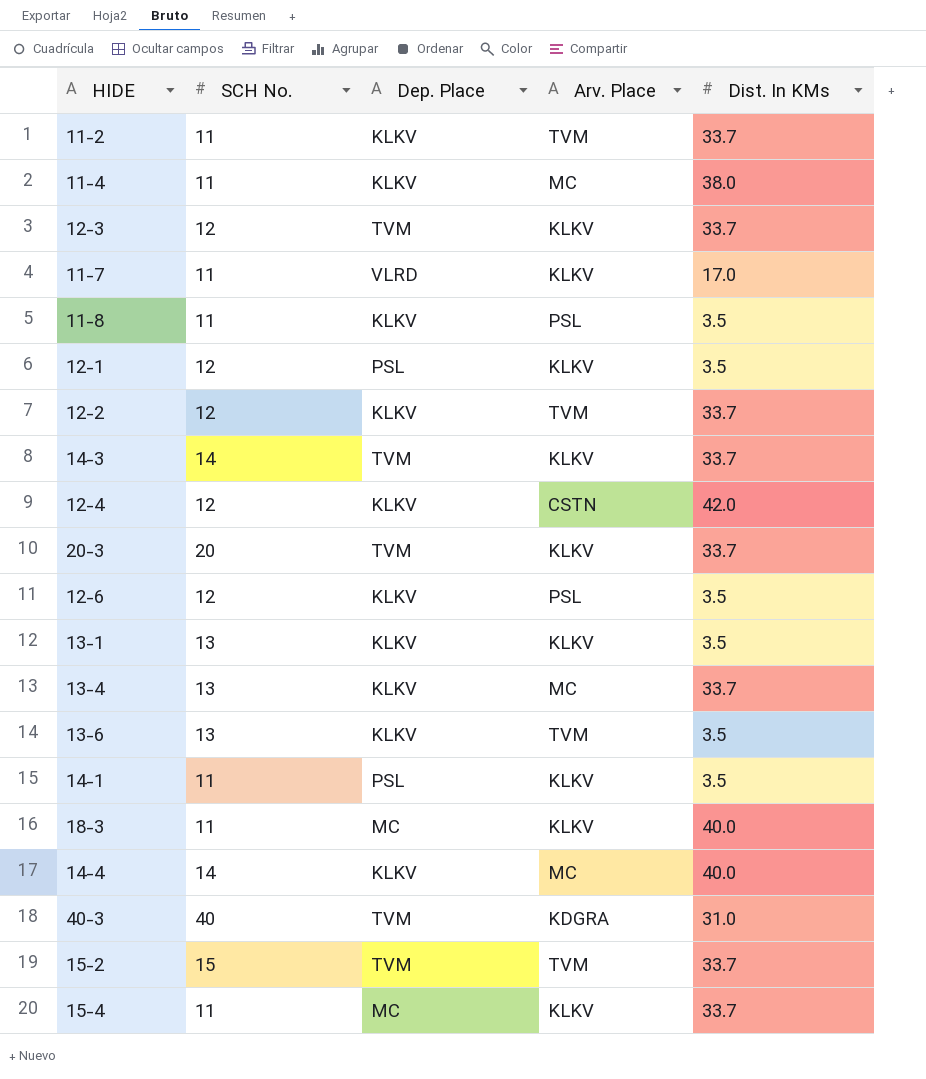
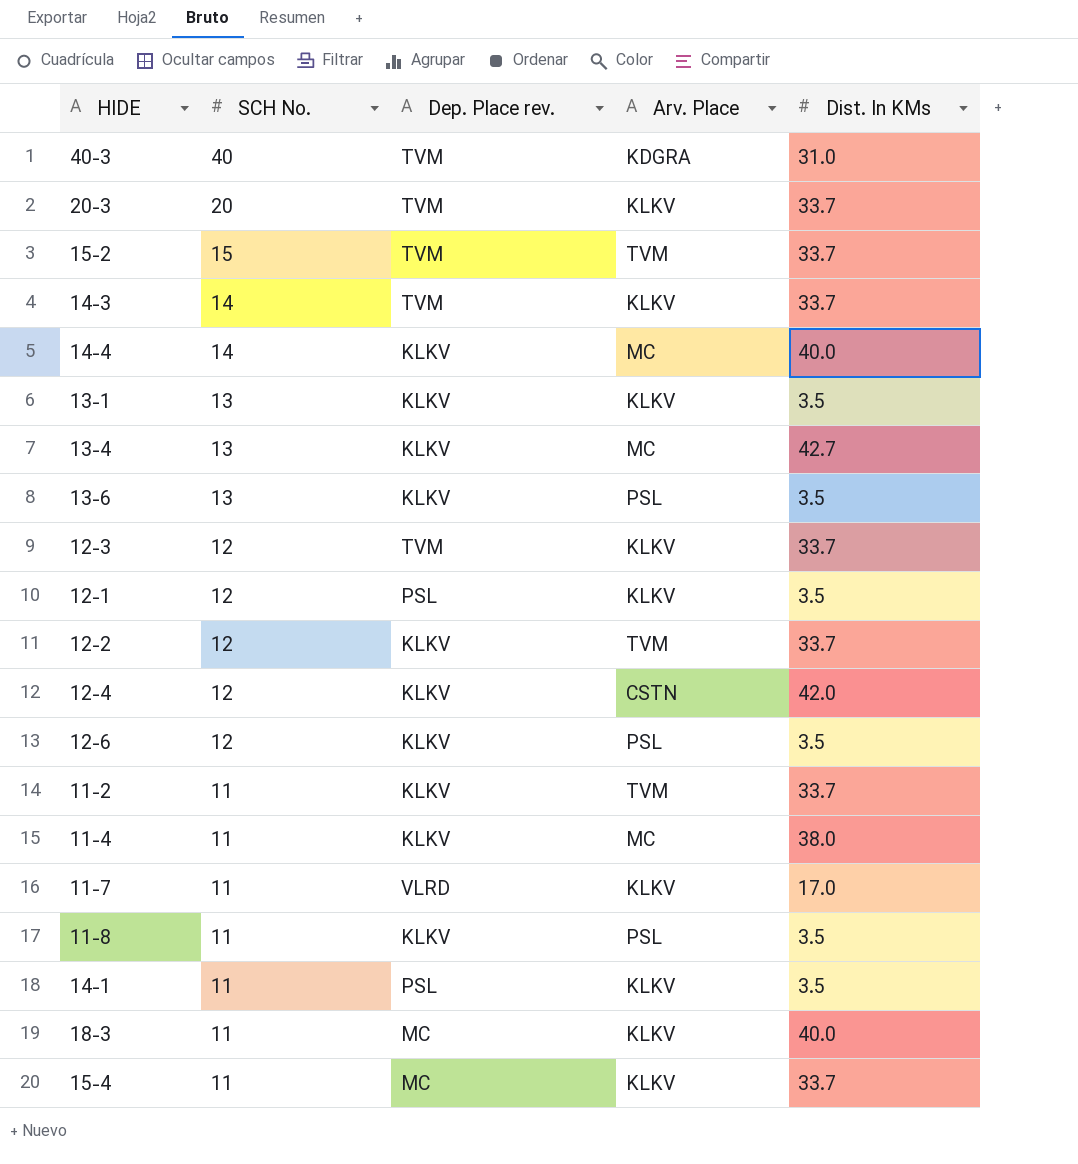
row order: none -> SCH No. descending
column name: Dep. Place -> Dep. Place rev.
13-4 | Dist. In KMs: 33.7 -> 42.7
13-6 | Arv. Place: TVM -> PSL

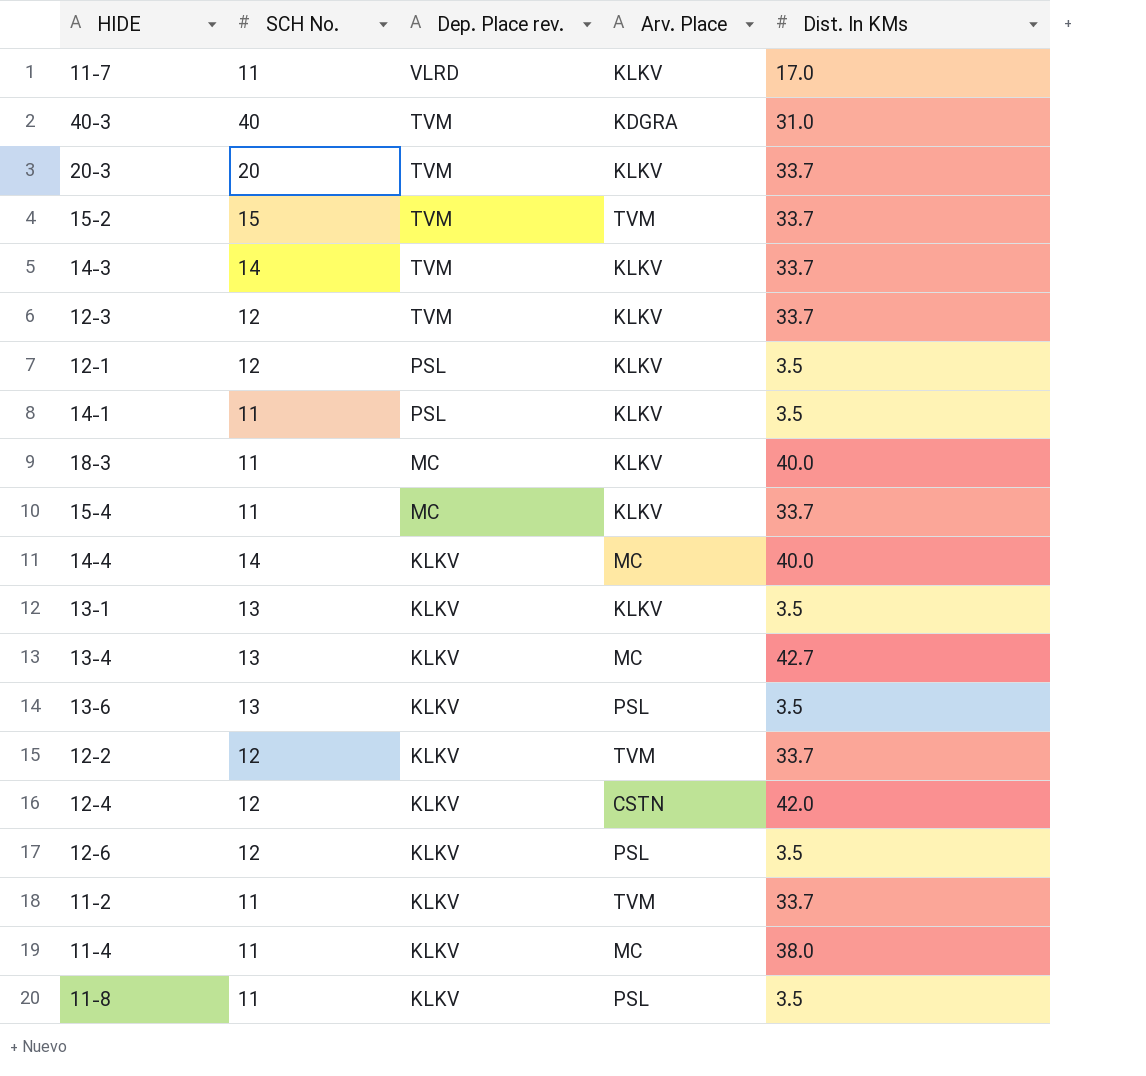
row order: SCH No. descending -> Dep. Place rev. descending

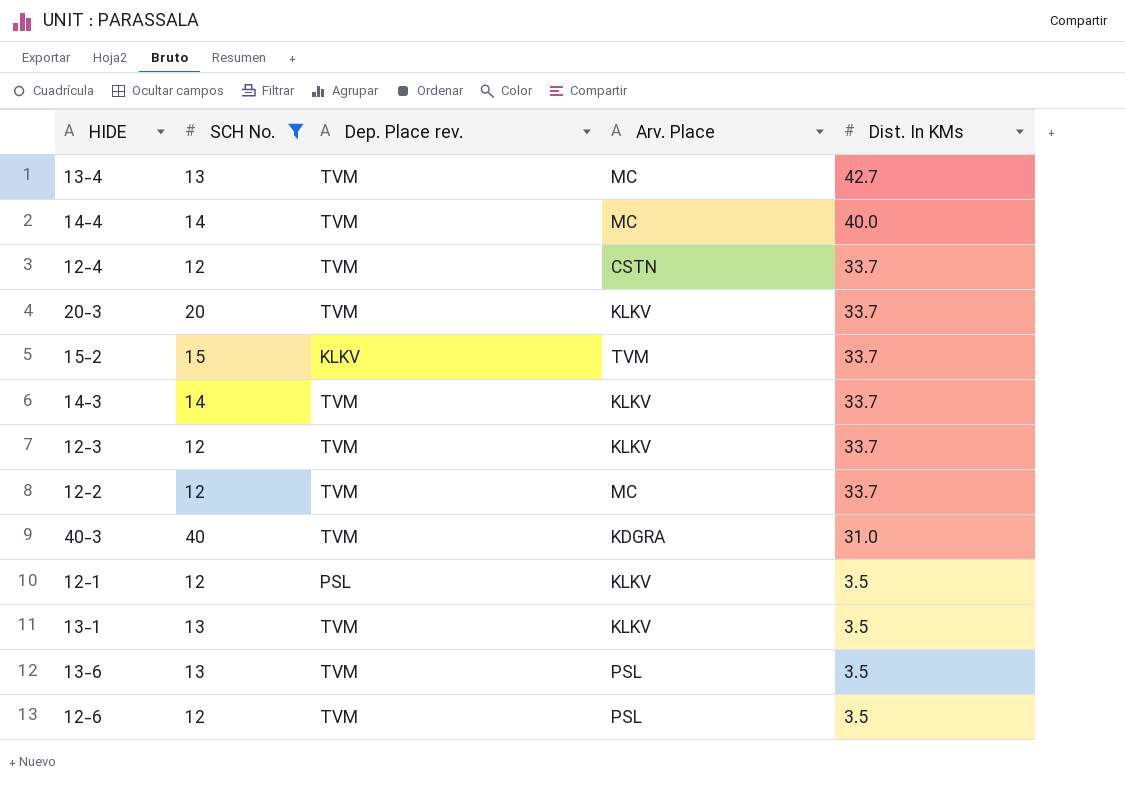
filter: none -> SCH No. != 11
row order: Dep. Place rev. descending -> Dist. In KMs descending
13-4 | Dep. Place rev.: KLKV -> TVM
14-4 | Dep. Place rev.: KLKV -> TVM
12-4 | Dep. Place rev.: KLKV -> TVM
12-4 | Dist. In KMs: 42.0 -> 33.7
15-2 | Dep. Place rev.: TVM -> KLKV
12-2 | Dep. Place rev.: KLKV -> TVM
12-2 | Arv. Place: TVM -> MC
13-1 | Dep. Place rev.: KLKV -> TVM
13-6 | Dep. Place rev.: KLKV -> TVM
12-6 | Dep. Place rev.: KLKV -> TVM

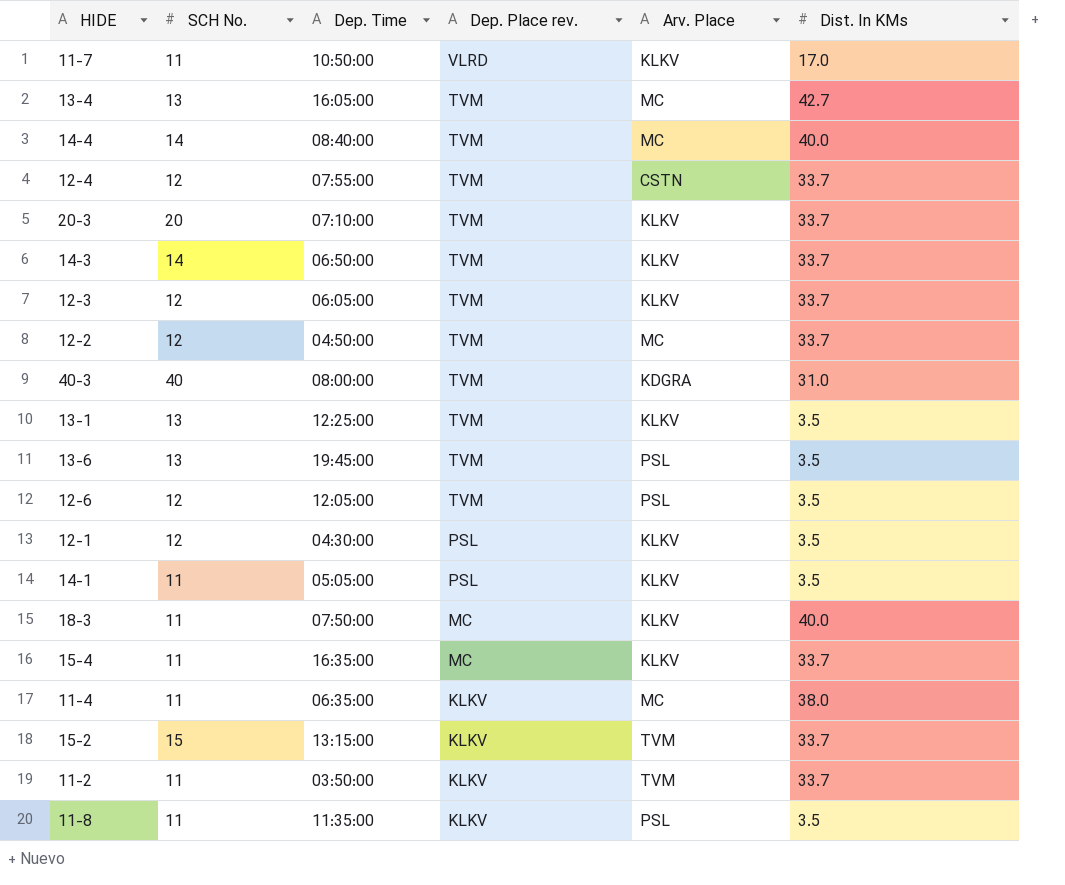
filter: SCH No. != 11 -> none
row order: Dist. In KMs descending -> Dep. Place rev. descending
column Dep. Time | position: none -> 3

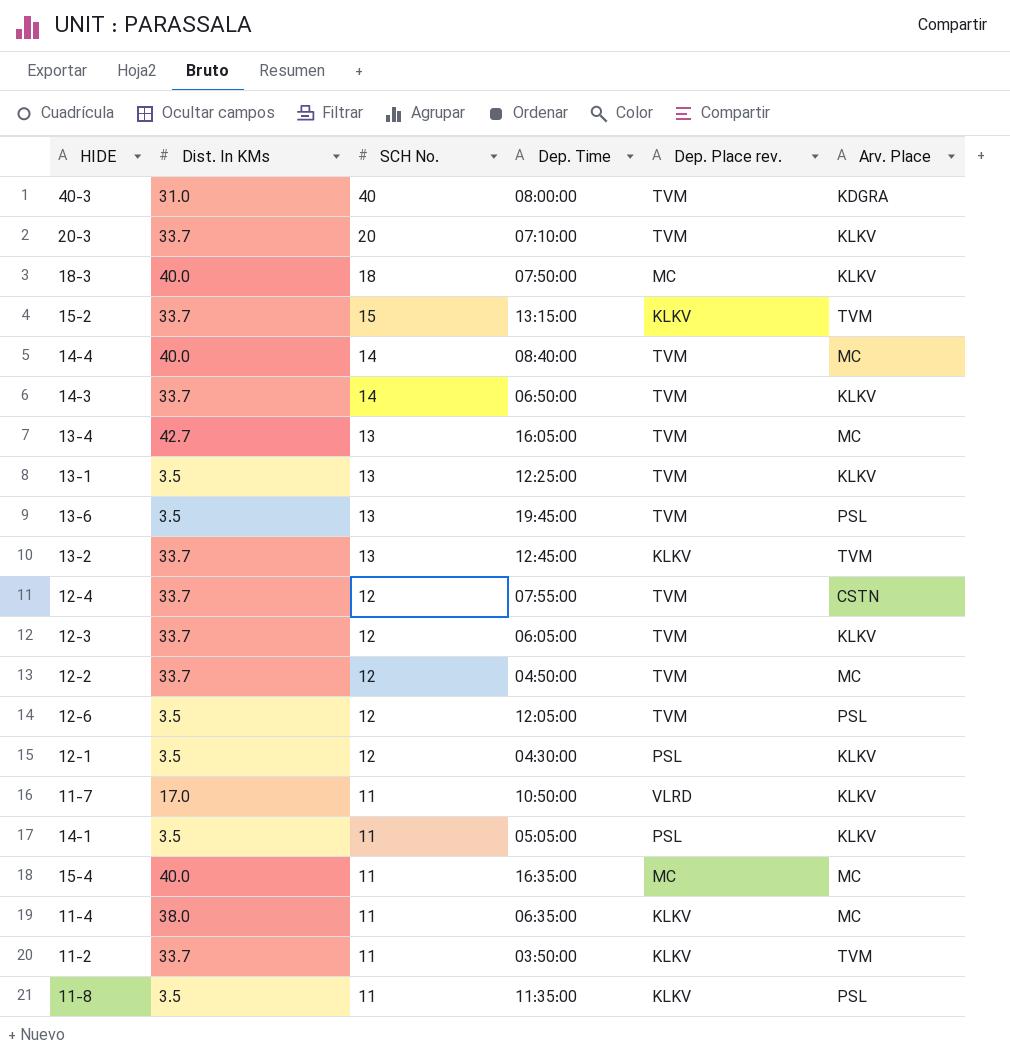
row order: Dep. Place rev. descending -> SCH No. descending
column Dist. In KMs | position: 6 -> 2
18-3 | SCH No.: 11 -> 18
row 13-2: none -> 33.7 | 13 | 12:45:00 | KLKV | TVM
15-4 | Dist. In KMs: 33.7 -> 40.0
15-4 | Arv. Place: KLKV -> MC

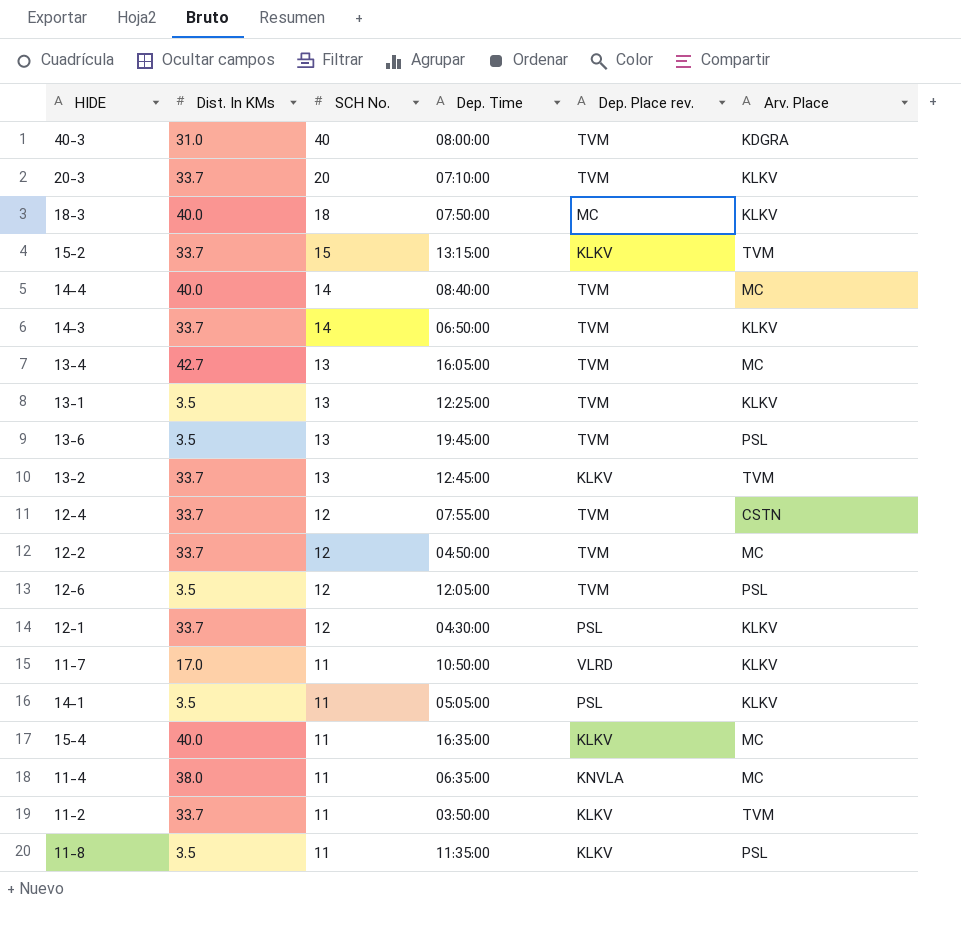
row 12-3: 33.7 | 12 | 06:05:00 | TVM | KLKV -> none
12-1 | Dist. In KMs: 3.5 -> 33.7
15-4 | Dep. Place rev.: MC -> KLKV
11-4 | Dep. Place rev.: KLKV -> KNVLA

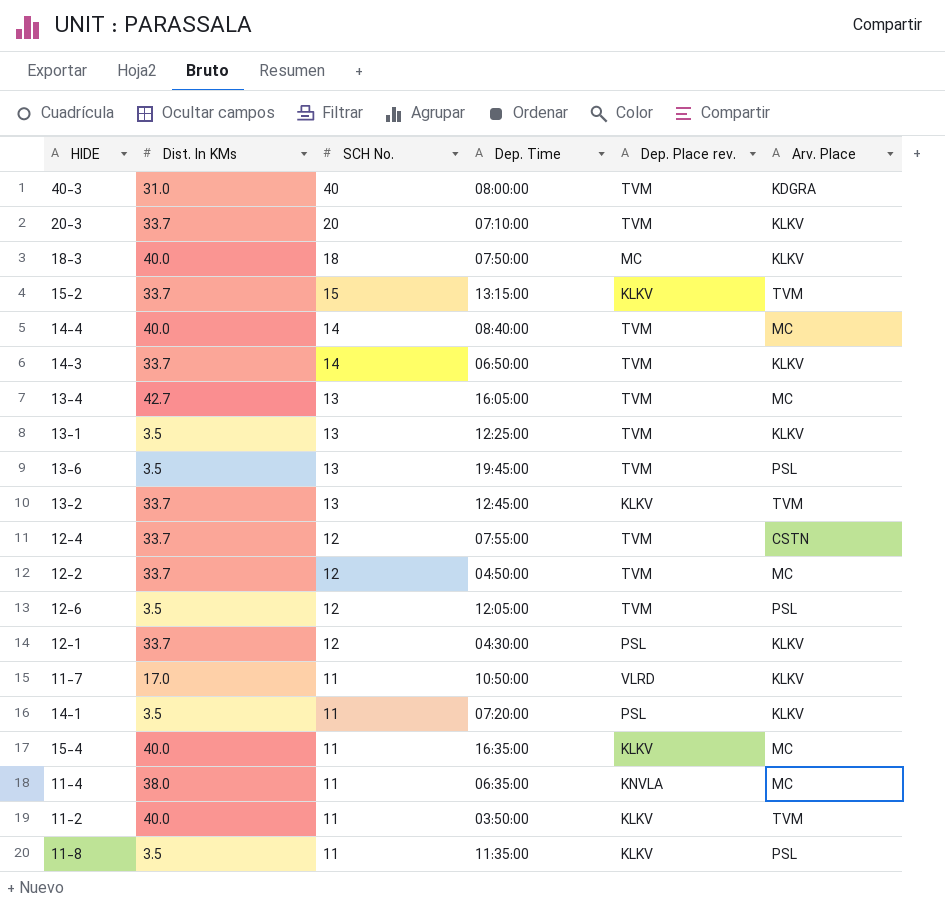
14-1 | Dep. Time: 05:05:00 -> 07:20:00
11-2 | Dist. In KMs: 33.7 -> 40.0

